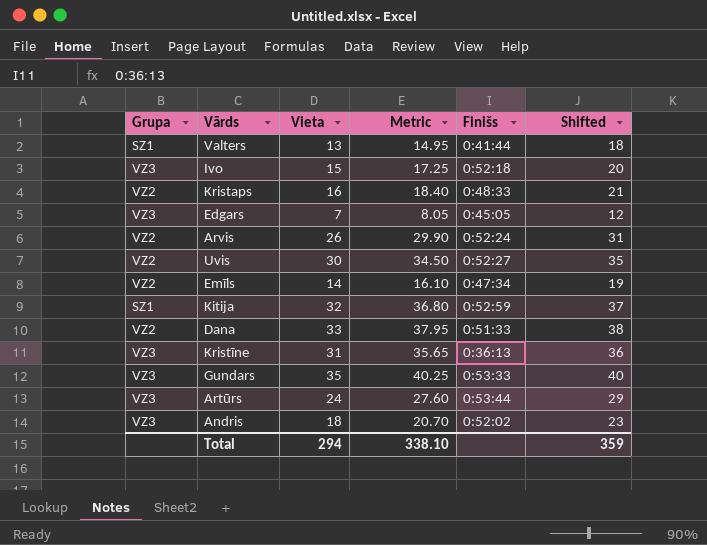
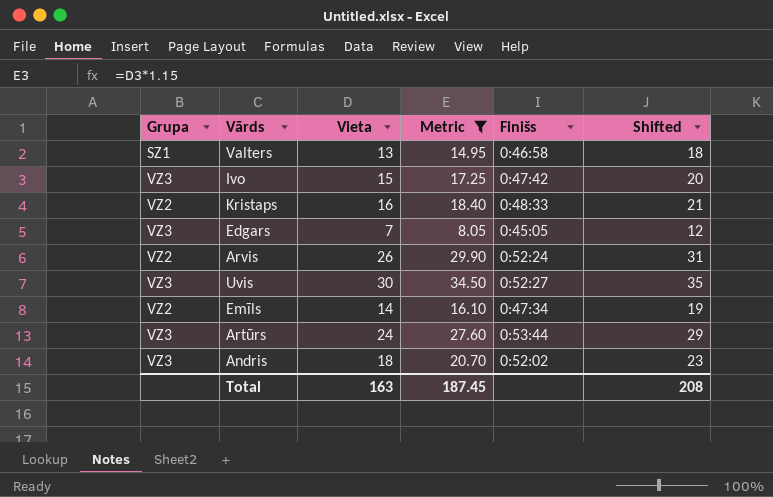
filter: none -> Metric <= 34.50
Valters | Finišs: 0:41:44 -> 0:46:58
Ivo | Finišs: 0:52:18 -> 0:47:42
Uvis | Grupa: VZ2 -> VZ3
Total | Vieta: 294 -> 163
Total | Metric: 338.10 -> 187.45
Total | Shifted: 359 -> 208

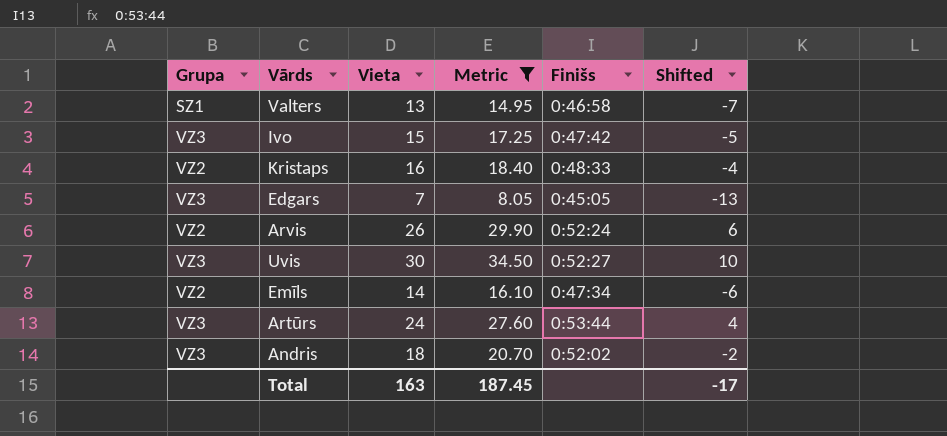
column Shifted | formula: [Vieta] + 5 -> [Vieta] - 20
Total | Shifted: 208 -> -17

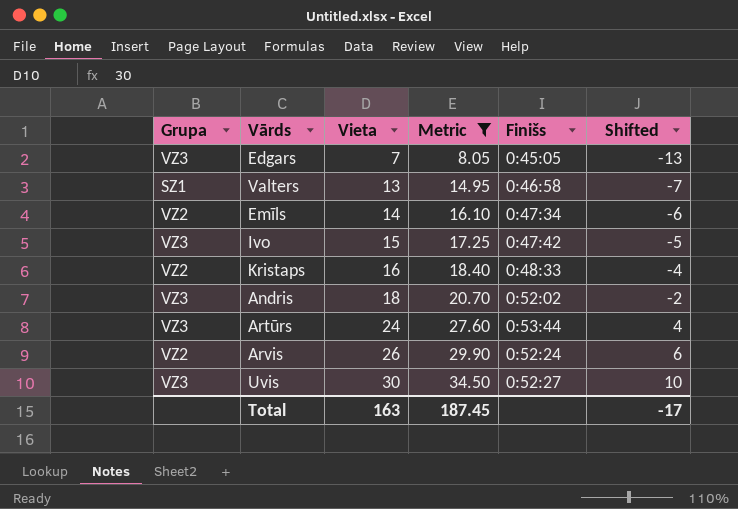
row order: none -> Vieta ascending

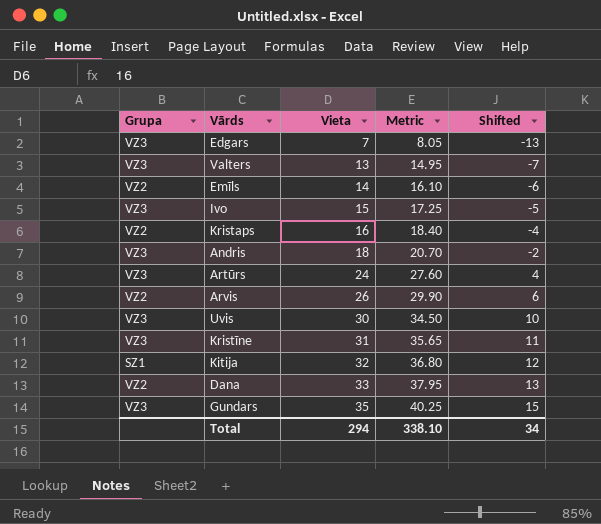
filter: Metric <= 34.50 -> none
column Finišs | position: 5 -> none
Valters | Grupa: SZ1 -> VZ3
Total | Vieta: 163 -> 294
Total | Metric: 187.45 -> 338.10
Total | Shifted: -17 -> 34

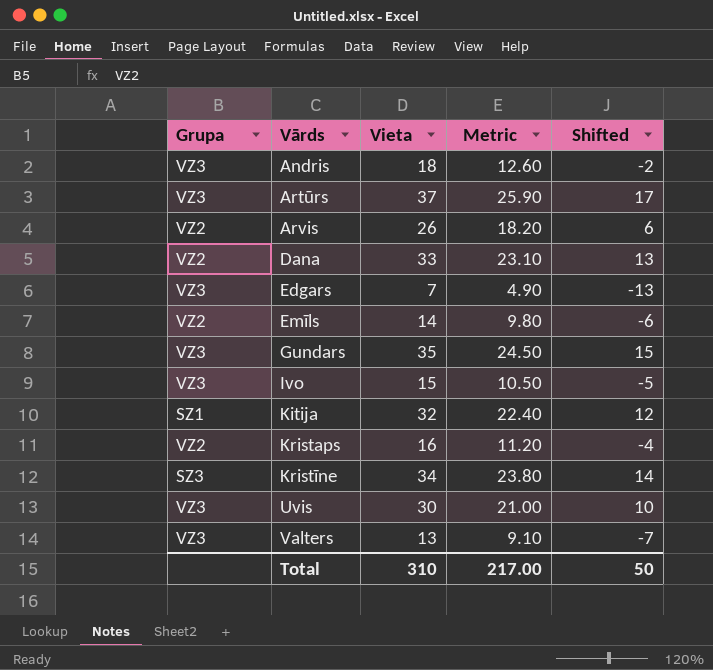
row order: Vieta ascending -> Vārds ascending
column Metric | formula: [Vieta] * 1.15 -> [Vieta] * 0.7
Artūrs | Vieta: 24 -> 37
Artūrs | Shifted: 4 -> 17
Kristīne | Grupa: VZ3 -> SZ3
Kristīne | Vieta: 31 -> 34
Kristīne | Shifted: 11 -> 14
Total | Vieta: 294 -> 310
Total | Metric: 338.10 -> 217.00
Total | Shifted: 34 -> 50

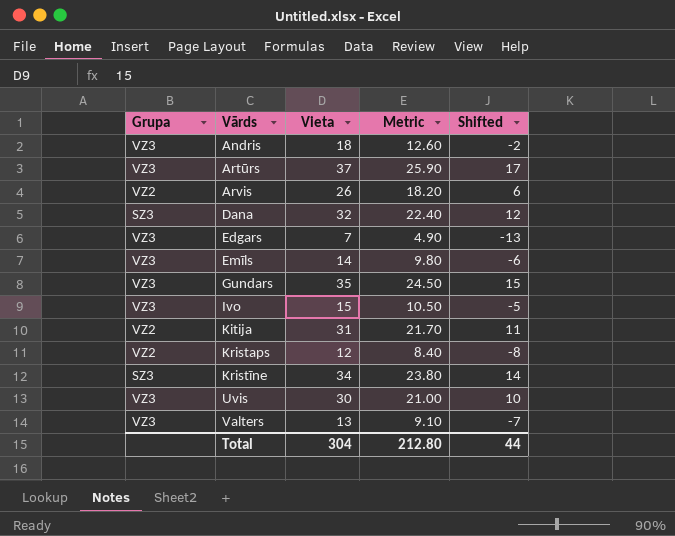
Dana | Grupa: VZ2 -> SZ3
Dana | Vieta: 33 -> 32
Dana | Metric: 23.10 -> 22.40
Dana | Shifted: 13 -> 12
Emīls | Grupa: VZ2 -> VZ3
Kitija | Grupa: SZ1 -> VZ2
Kitija | Vieta: 32 -> 31
Kitija | Metric: 22.40 -> 21.70
Kitija | Shifted: 12 -> 11
Kristaps | Vieta: 16 -> 12
Kristaps | Metric: 11.20 -> 8.40
Kristaps | Shifted: -4 -> -8
Total | Vieta: 310 -> 304
Total | Metric: 217.00 -> 212.80
Total | Shifted: 50 -> 44

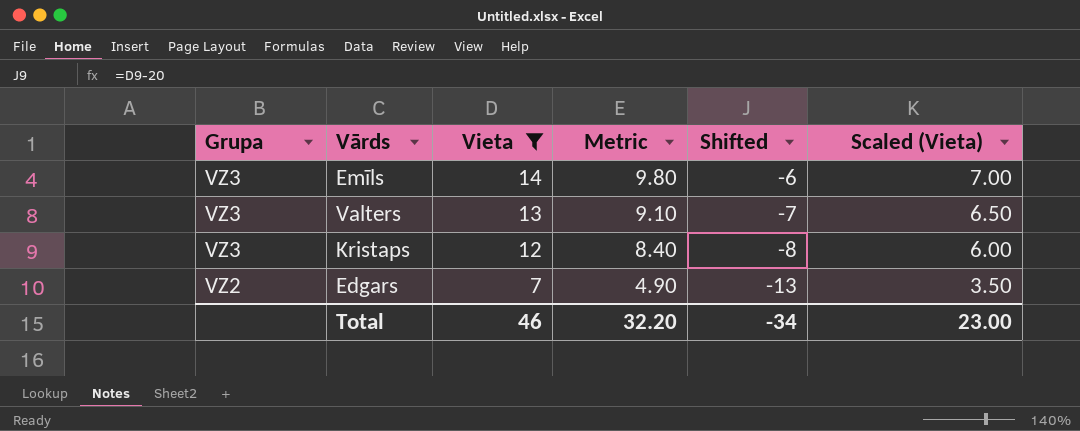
filter: none -> Vieta <= 14
row order: Vārds ascending -> Grupa descending
column Scaled (Vieta) | formula: none -> [Vieta] * 0.5
Kristaps | Grupa: VZ2 -> VZ3
Edgars | Grupa: VZ3 -> VZ2
Total | Vieta: 304 -> 46
Total | Metric: 212.80 -> 32.20
Total | Shifted: 44 -> -34

